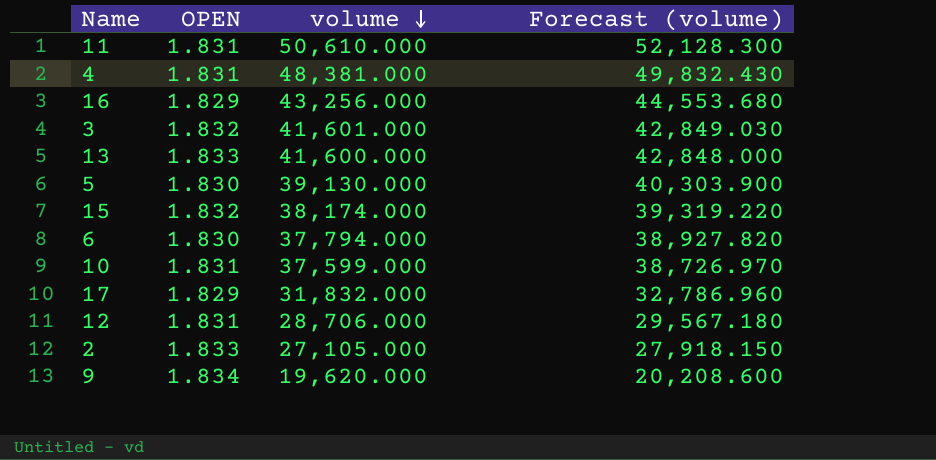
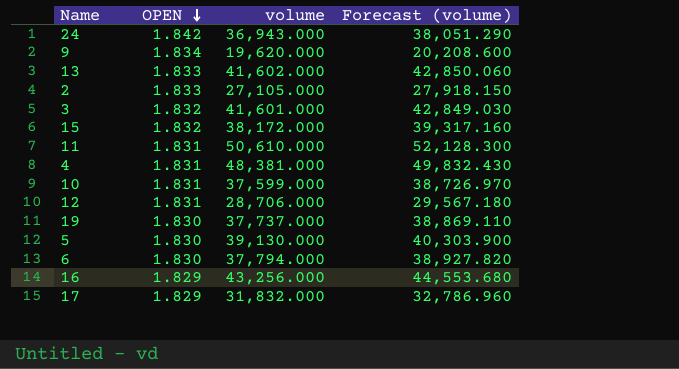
row order: volume descending -> OPEN descending
row 24: none -> 1.842 | 36,943.000 | 38,051.290
13 | volume: 41,600.000 -> 41,602.000
13 | Forecast (volume): 42,848.000 -> 42,850.060
15 | volume: 38,174.000 -> 38,172.000
15 | Forecast (volume): 39,319.220 -> 39,317.160
row 19: none -> 1.830 | 37,737.000 | 38,869.110

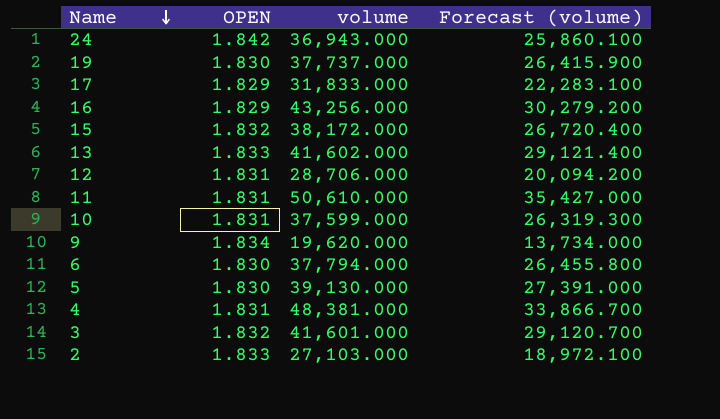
row order: OPEN descending -> Name descending
column Forecast (volume) | formula: [volume] * 1.03 -> [volume] * 0.7
17 | volume: 31,832.000 -> 31,833.000
2 | volume: 27,105.000 -> 27,103.000

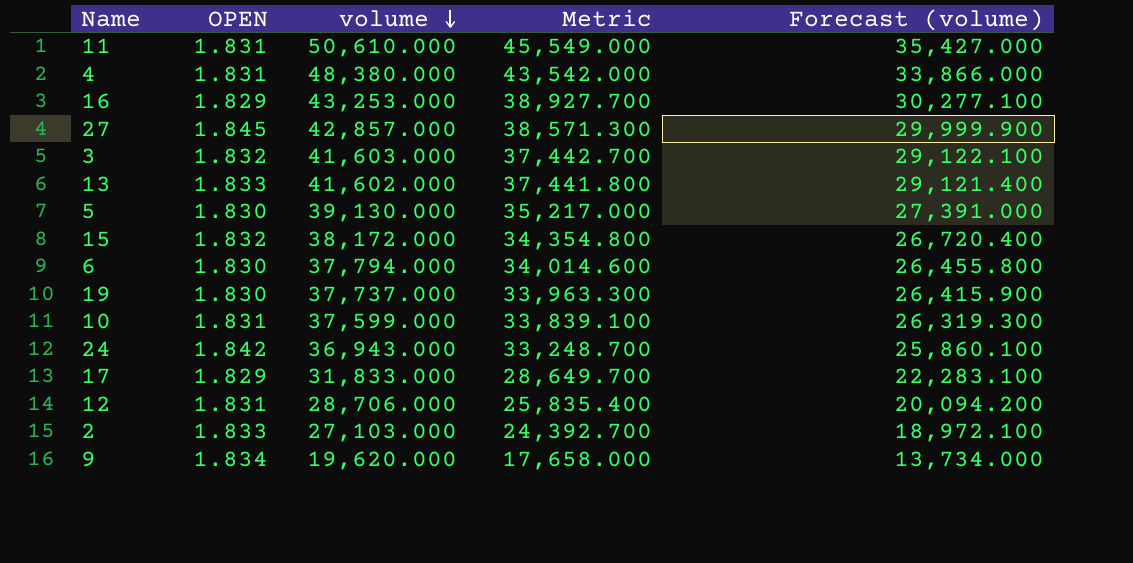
row order: Name descending -> volume descending
column Metric | formula: none -> [volume] * 0.9
4 | volume: 48,381.000 -> 48,380.000
4 | Forecast (volume): 33,866.700 -> 33,866.000
16 | volume: 43,256.000 -> 43,253.000
16 | Forecast (volume): 30,279.200 -> 30,277.100
row 27: none -> 1.845 | 42,857.000 | 38,571.300 | 29,999.900
3 | volume: 41,601.000 -> 41,603.000
3 | Forecast (volume): 29,120.700 -> 29,122.100

